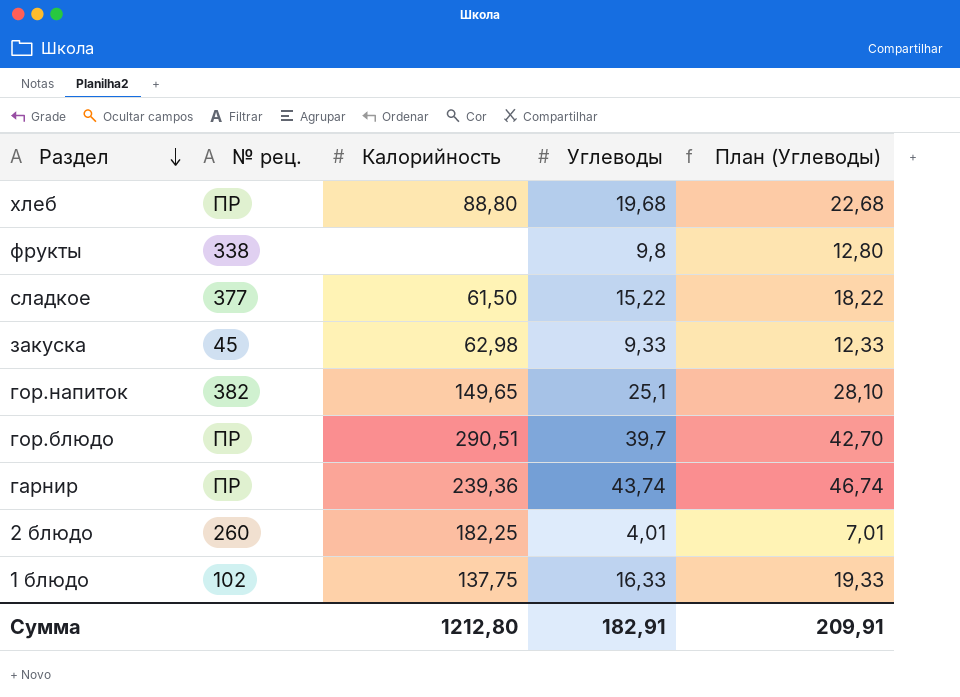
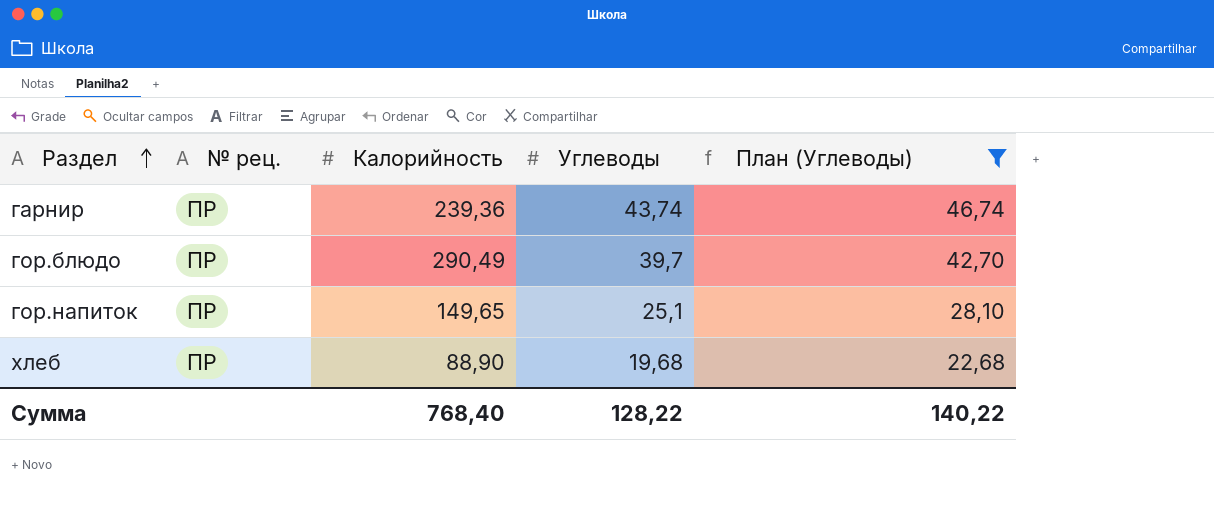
filter: none -> План (Углеводы) >= 22,68
row order: Раздел descending -> Раздел ascending
гор.блюдо | Калорийность: 290,51 -> 290,49
гор.напиток | № рец.: 382 -> ПР
хлеб | Калорийность: 88,80 -> 88,90
Сумма | Калорийность: 1212,80 -> 768,40
Сумма | Углеводы: 182,91 -> 128,22
Сумма | План (Углеводы): 209,91 -> 140,22

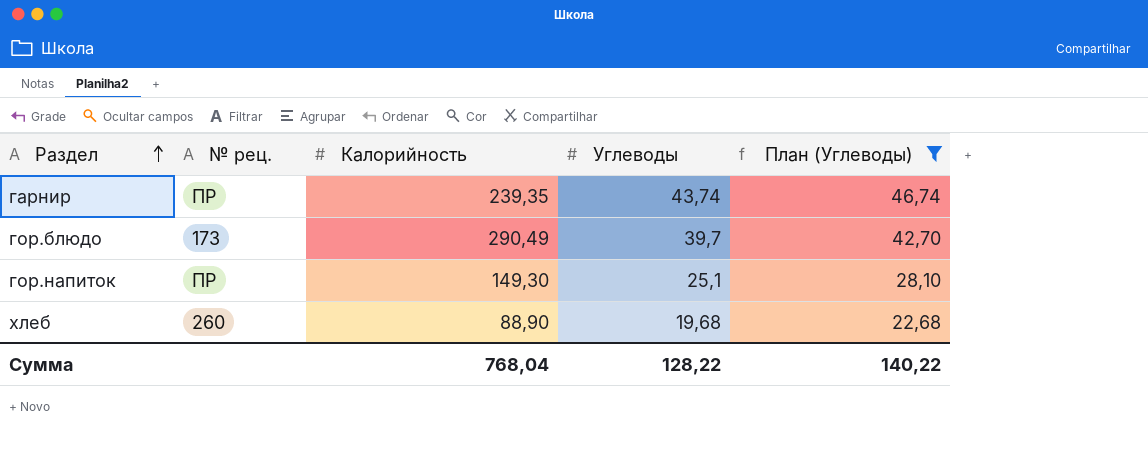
гарнир | Калорийность: 239,36 -> 239,35
гор.блюдо | № рец.: ПР -> 173
гор.напиток | Калорийность: 149,65 -> 149,30
хлеб | № рец.: ПР -> 260
Сумма | Калорийность: 768,40 -> 768,04

